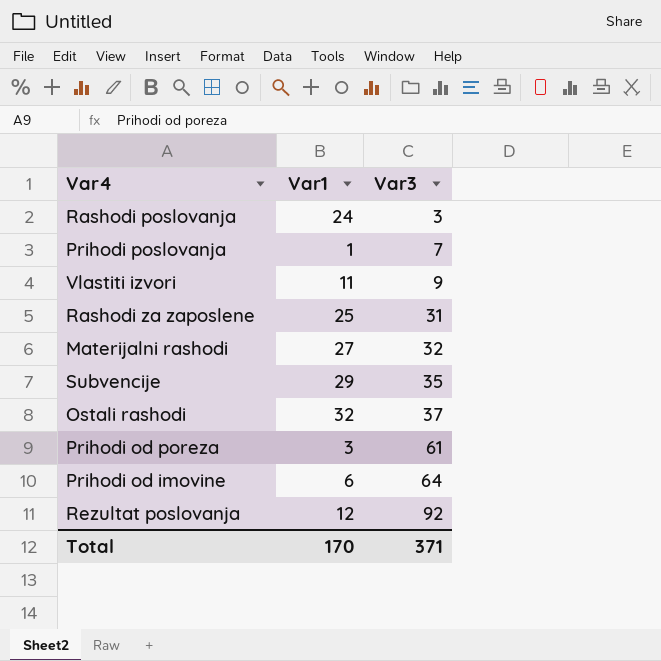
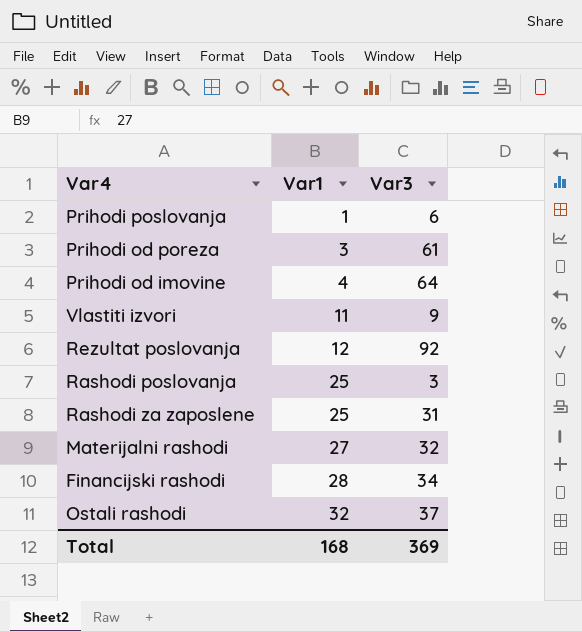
row order: Var3 ascending -> Var1 ascending
row Subvencije: 29 | 35 -> none
Prihodi poslovanja | Var3: 7 -> 6
Prihodi od imovine | Var1: 6 -> 4
Rashodi poslovanja | Var1: 24 -> 25
row Financijski rashodi: none -> 28 | 34
Total | Var1: 170 -> 168
Total | Var3: 371 -> 369

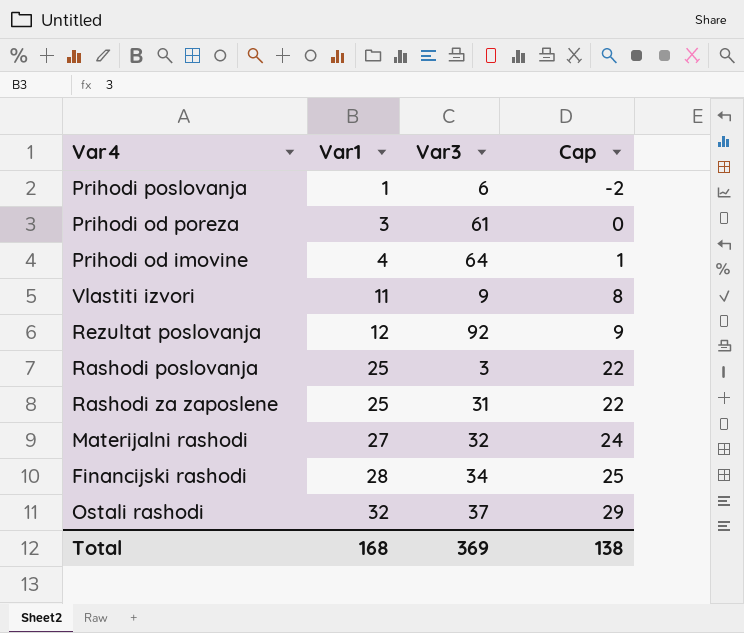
column Cap | formula: none -> [Var1] - 3

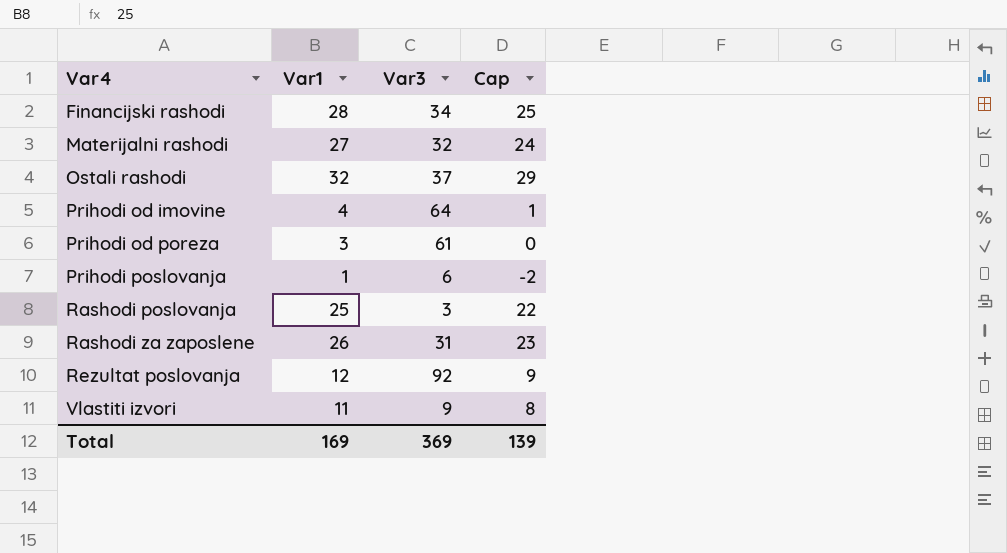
row order: Var1 ascending -> Var4 ascending
Rashodi za zaposlene | Var1: 25 -> 26
Rashodi za zaposlene | Cap: 22 -> 23
Total | Var1: 168 -> 169
Total | Cap: 138 -> 139

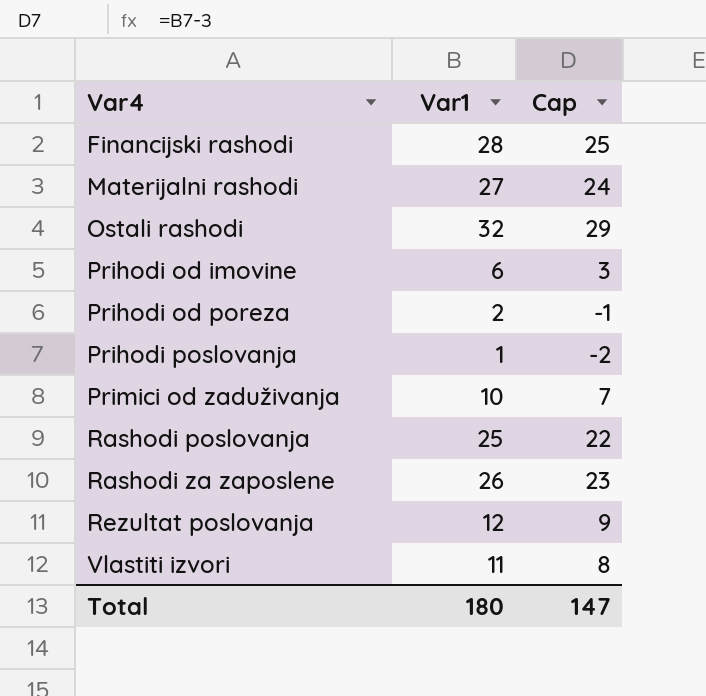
column Var3 | position: 3 -> none
Prihodi od imovine | Var1: 4 -> 6
Prihodi od imovine | Cap: 1 -> 3
Prihodi od poreza | Var1: 3 -> 2
Prihodi od poreza | Cap: 0 -> -1
row Primici od zaduživanja: none -> 10 | 7
Total | Var1: 169 -> 180
Total | Cap: 139 -> 147

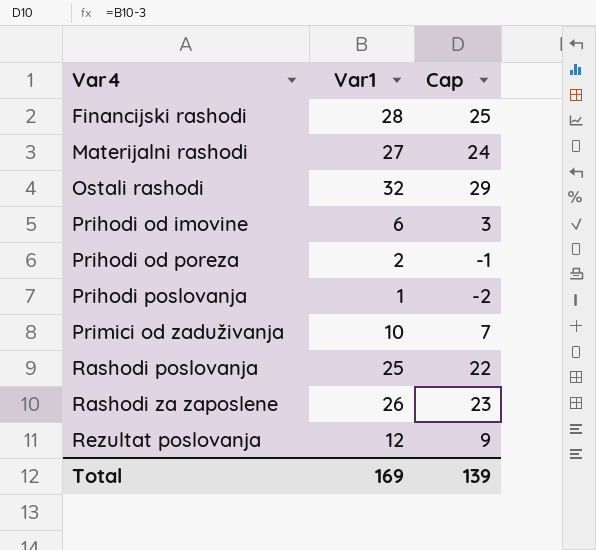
row Vlastiti izvori: 11 | 8 -> none
Total | Var1: 180 -> 169
Total | Cap: 147 -> 139

